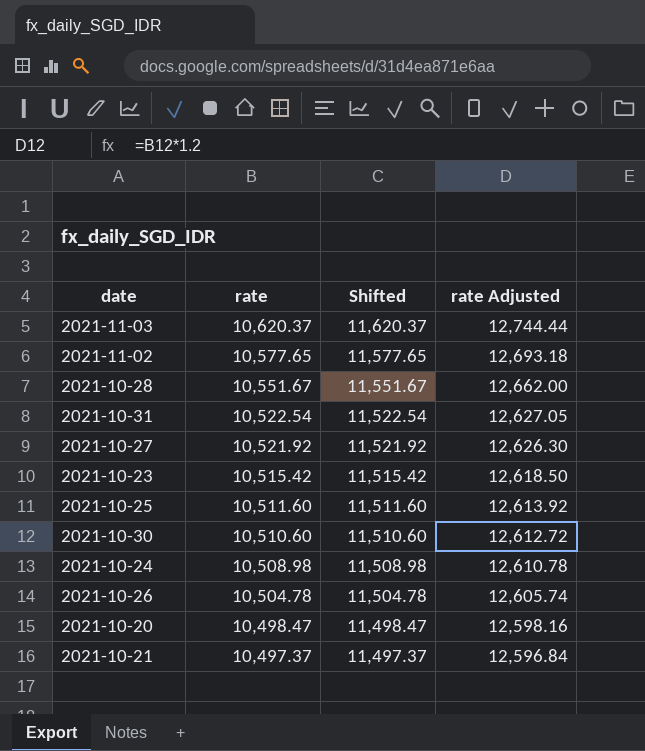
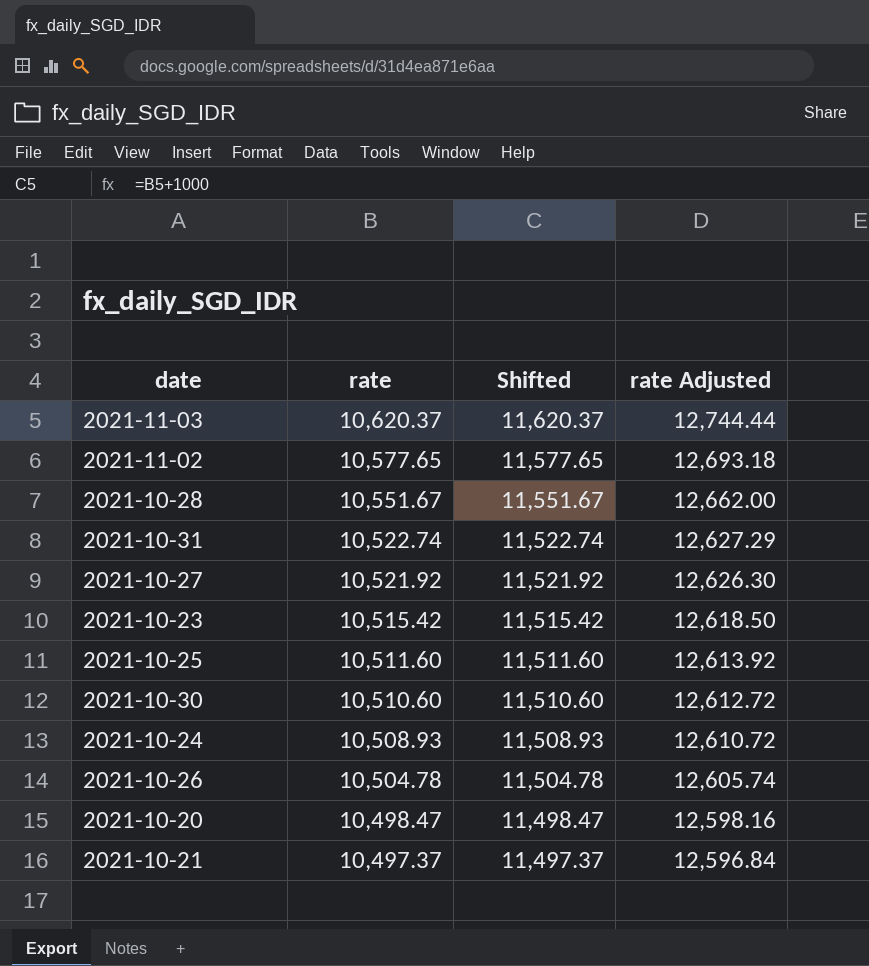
2021-10-31 | rate: 10,522.54 -> 10,522.74
2021-10-31 | Shifted: 11,522.54 -> 11,522.74
2021-10-31 | rate Adjusted: 12,627.05 -> 12,627.29
2021-10-24 | rate: 10,508.98 -> 10,508.93
2021-10-24 | Shifted: 11,508.98 -> 11,508.93
2021-10-24 | rate Adjusted: 12,610.78 -> 12,610.72

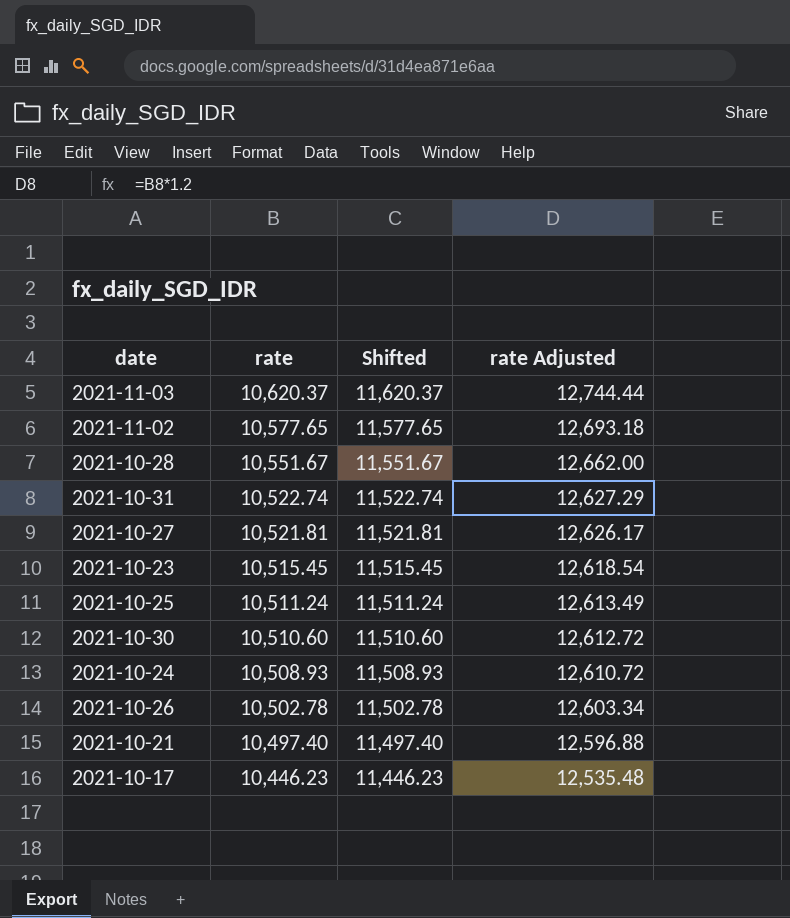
row 2021-10-20: 10,498.47 | 11,498.47 | 12,598.16 -> none
2021-10-27 | rate: 10,521.92 -> 10,521.81
2021-10-27 | Shifted: 11,521.92 -> 11,521.81
2021-10-27 | rate Adjusted: 12,626.30 -> 12,626.17
2021-10-23 | rate: 10,515.42 -> 10,515.45
2021-10-23 | Shifted: 11,515.42 -> 11,515.45
2021-10-23 | rate Adjusted: 12,618.50 -> 12,618.54
2021-10-25 | rate: 10,511.60 -> 10,511.24
2021-10-25 | Shifted: 11,511.60 -> 11,511.24
2021-10-25 | rate Adjusted: 12,613.92 -> 12,613.49
2021-10-26 | rate: 10,504.78 -> 10,502.78
2021-10-26 | Shifted: 11,504.78 -> 11,502.78
2021-10-26 | rate Adjusted: 12,605.74 -> 12,603.34
2021-10-21 | rate: 10,497.37 -> 10,497.40
2021-10-21 | Shifted: 11,497.37 -> 11,497.40
2021-10-21 | rate Adjusted: 12,596.84 -> 12,596.88
row 2021-10-17: none -> 10,446.23 | 11,446.23 | 12,535.48

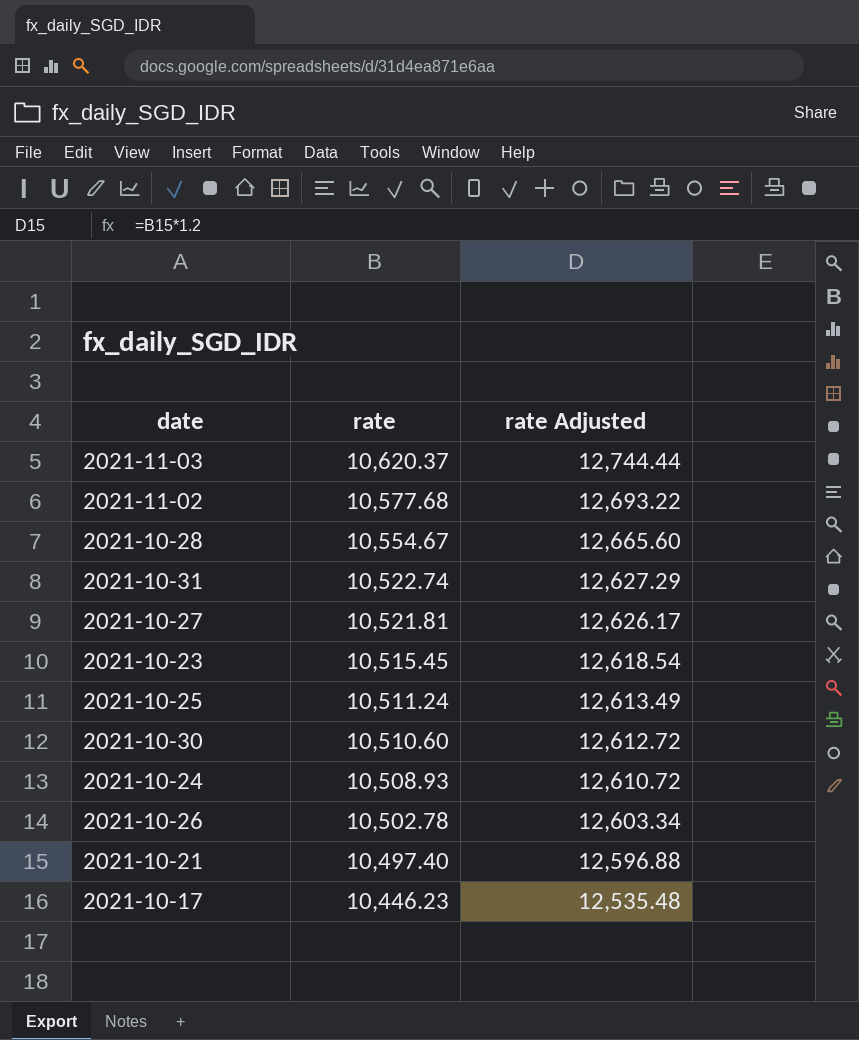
column Shifted | formula: [rate] + 1000 -> none
2021-11-02 | rate: 10,577.65 -> 10,577.68
2021-11-02 | rate Adjusted: 12,693.18 -> 12,693.22
2021-10-28 | rate: 10,551.67 -> 10,554.67
2021-10-28 | rate Adjusted: 12,662.00 -> 12,665.60

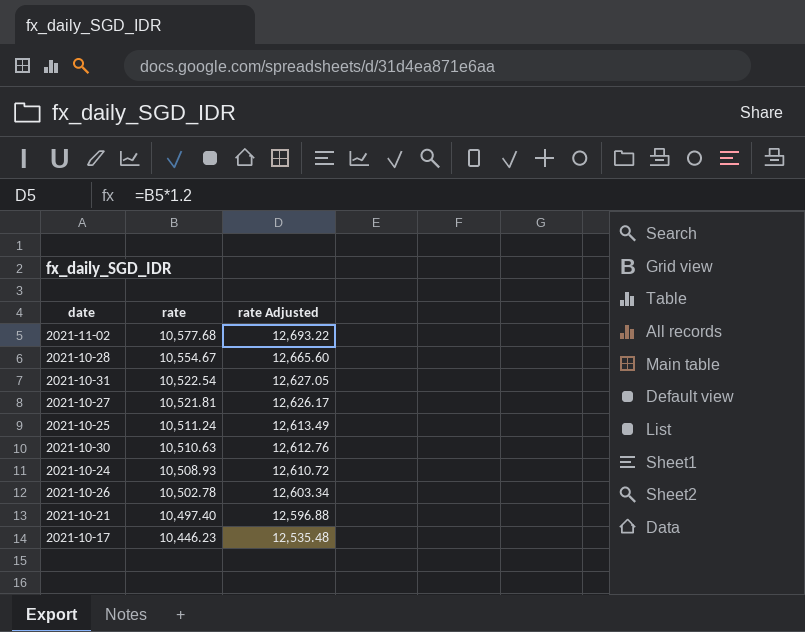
row 2021-11-03: 10,620.37 | 12,744.44 -> none
row 2021-10-23: 10,515.45 | 12,618.54 -> none
2021-10-31 | rate: 10,522.74 -> 10,522.54
2021-10-31 | rate Adjusted: 12,627.29 -> 12,627.05
2021-10-30 | rate: 10,510.60 -> 10,510.63
2021-10-30 | rate Adjusted: 12,612.72 -> 12,612.76

